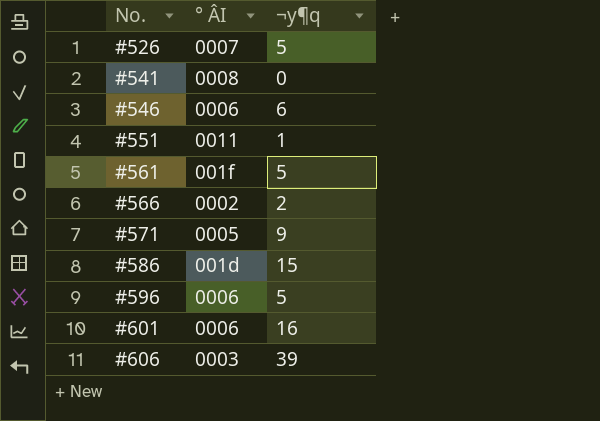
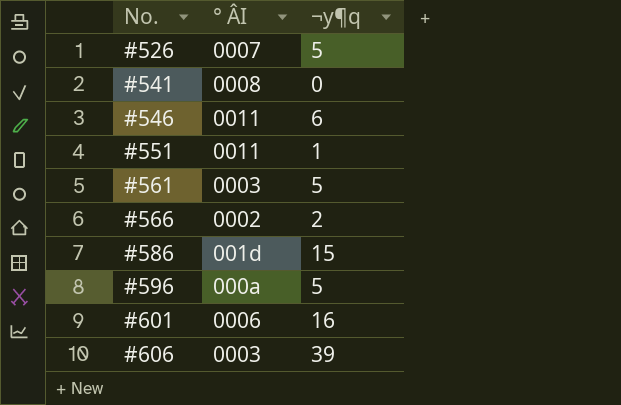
row #571: 0005 | 9 -> none
#546 | ° ÂI: 0006 -> 0011
#561 | ° ÂI: 001f -> 0003
#596 | ° ÂI: 0006 -> 000a

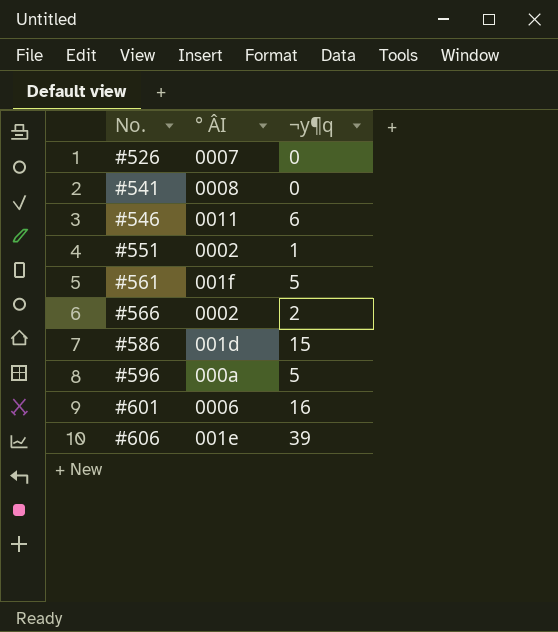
#526 | ¬y¶q: 5 -> 0
#551 | ° ÂI: 0011 -> 0002
#561 | ° ÂI: 0003 -> 001f
#606 | ° ÂI: 0003 -> 001e

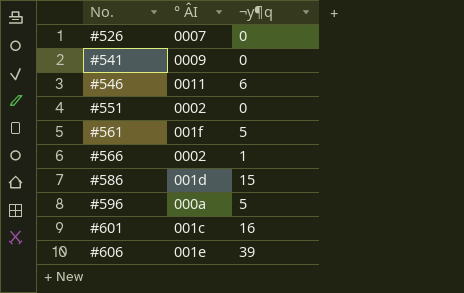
#541 | ° ÂI: 0008 -> 0009
#551 | ¬y¶q: 1 -> 0
#566 | ¬y¶q: 2 -> 1
#601 | ° ÂI: 0006 -> 001c

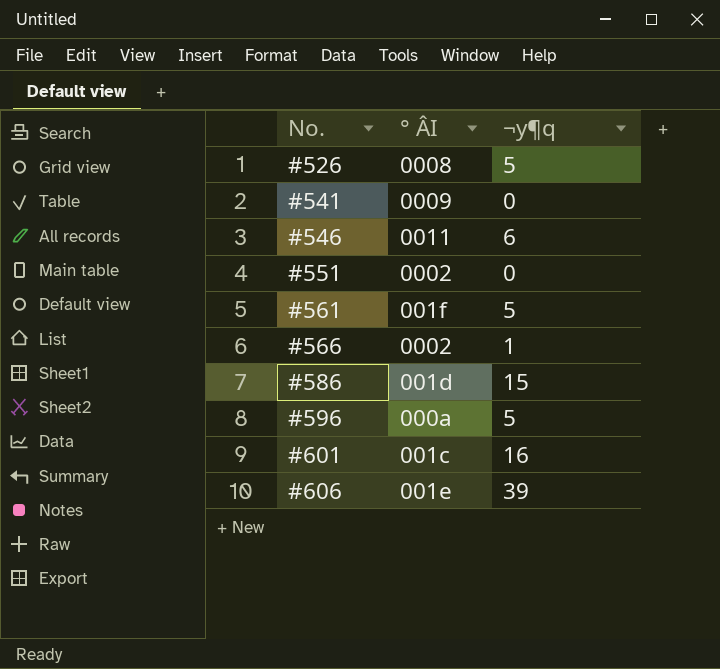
#526 | ° ÂI: 0007 -> 0008
#526 | ¬y¶q: 0 -> 5

